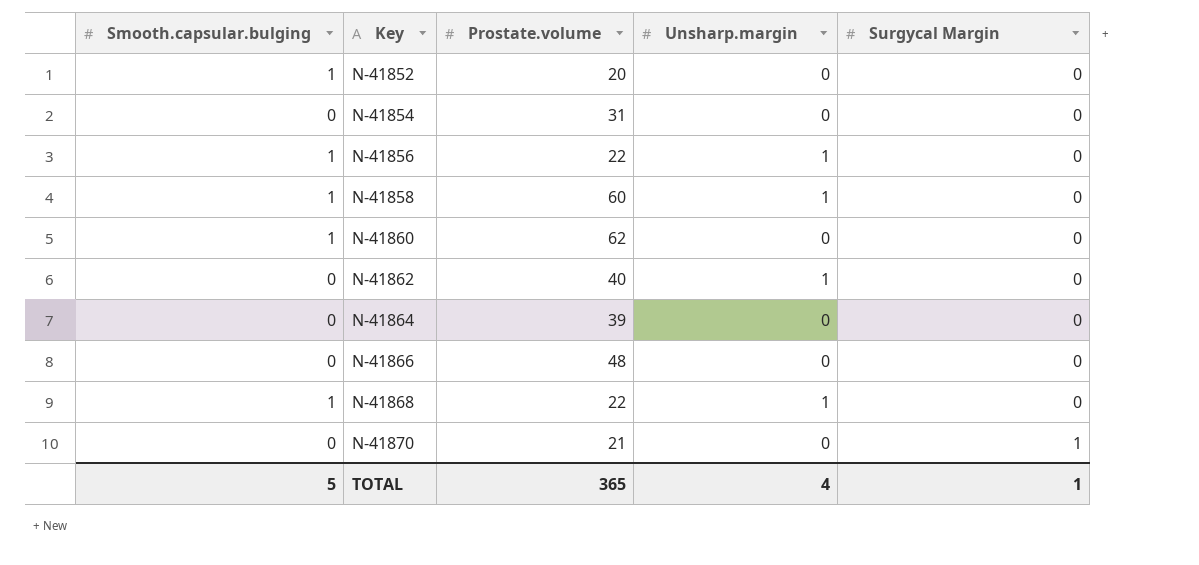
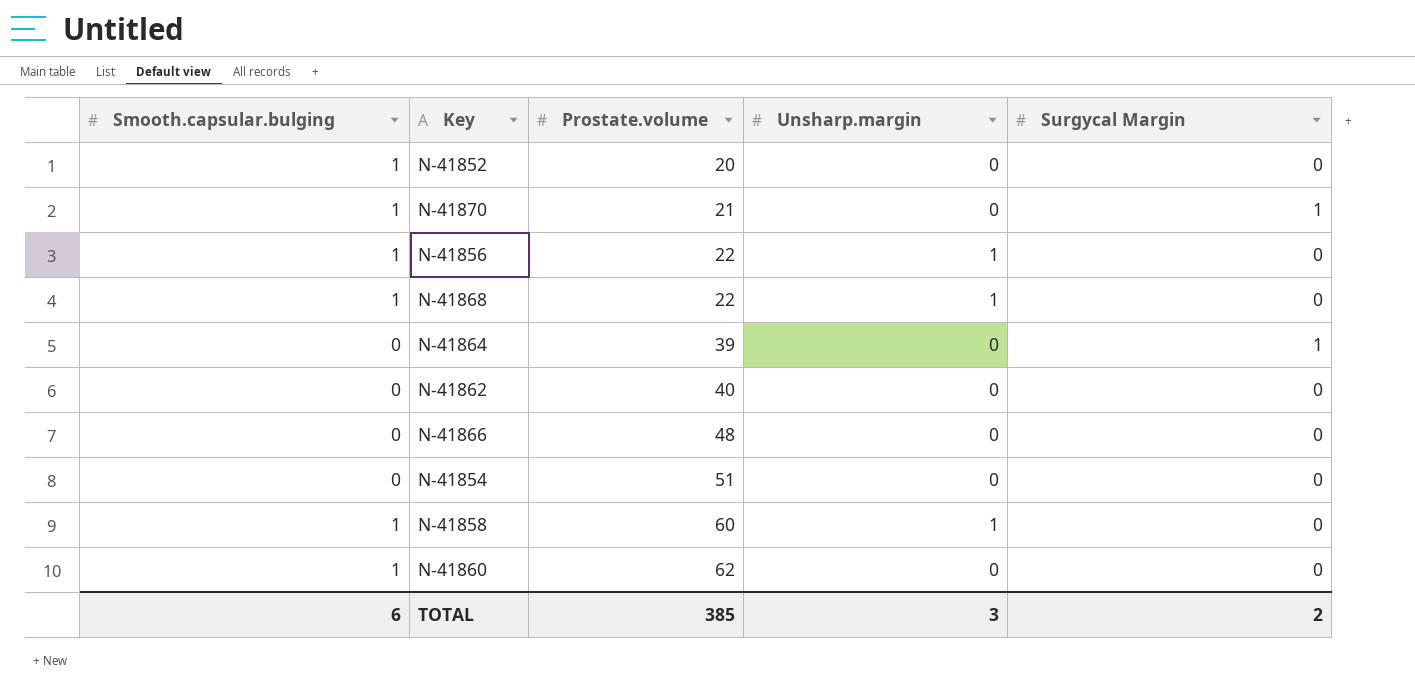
row order: Key ascending -> Prostate.volume ascending
N-41870 | Smooth.capsular.bulging: 0 -> 1
N-41864 | Surgycal Margin: 0 -> 1
N-41862 | Unsharp.margin: 1 -> 0
N-41854 | Prostate.volume: 31 -> 51
TOTAL | Smooth.capsular.bulging: 5 -> 6
TOTAL | Prostate.volume: 365 -> 385
TOTAL | Unsharp.margin: 4 -> 3
TOTAL | Surgycal Margin: 1 -> 2

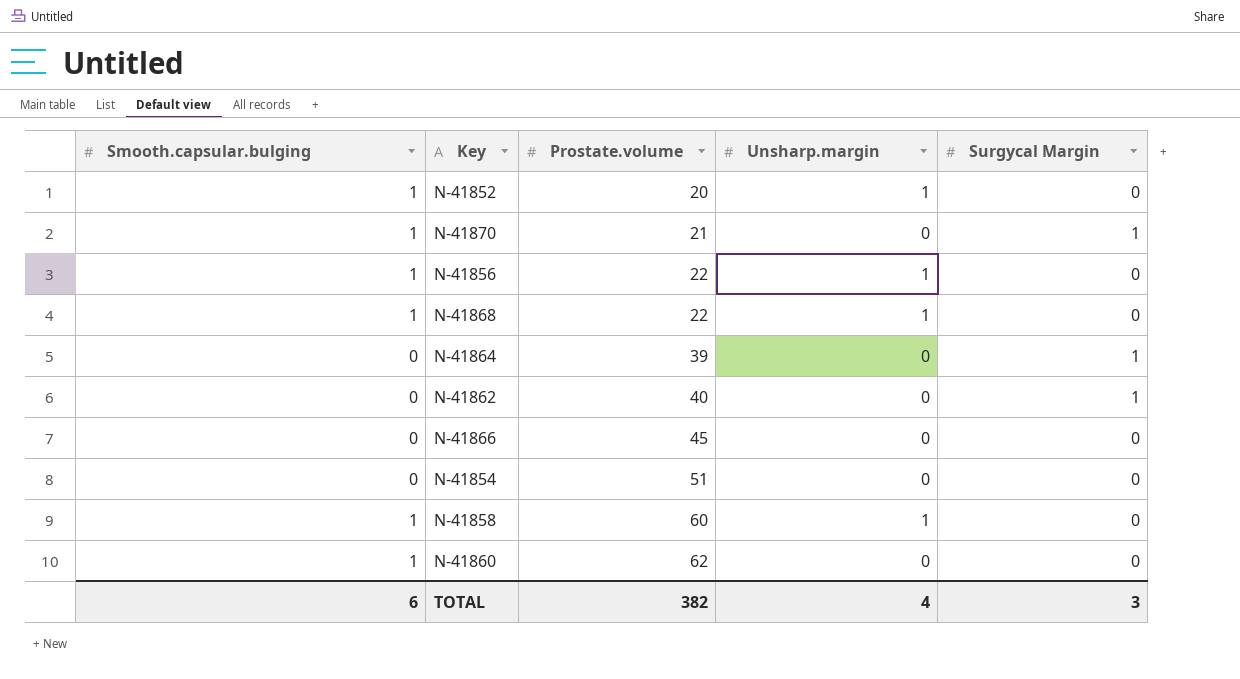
N-41852 | Unsharp.margin: 0 -> 1
N-41862 | Surgycal Margin: 0 -> 1
N-41866 | Prostate.volume: 48 -> 45
TOTAL | Prostate.volume: 385 -> 382
TOTAL | Unsharp.margin: 3 -> 4
TOTAL | Surgycal Margin: 2 -> 3

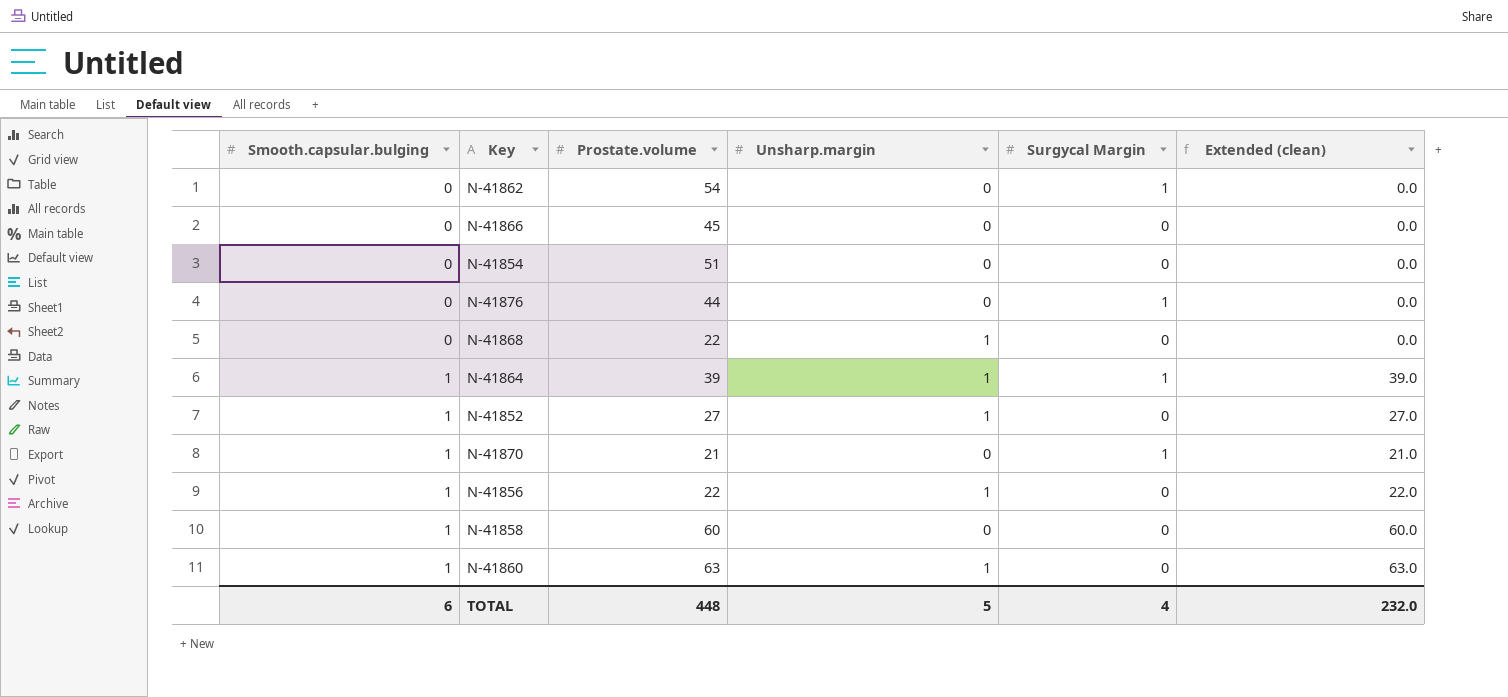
row order: Prostate.volume ascending -> Smooth.capsular.bulging ascending
column Extended (clean) | formula: none -> [Smooth.capsular.bulging] * [Prostate.volume]
N-41862 | Prostate.volume: 40 -> 54
row N-41876: none -> 0 | 44 | 0 | 1 | 0.0
N-41868 | Smooth.capsular.bulging: 1 -> 0
N-41864 | Smooth.capsular.bulging: 0 -> 1
N-41864 | Unsharp.margin: 0 -> 1
N-41852 | Prostate.volume: 20 -> 27
N-41858 | Unsharp.margin: 1 -> 0
N-41860 | Prostate.volume: 62 -> 63
N-41860 | Unsharp.margin: 0 -> 1
TOTAL | Prostate.volume: 382 -> 448
TOTAL | Unsharp.margin: 4 -> 5
TOTAL | Surgycal Margin: 3 -> 4

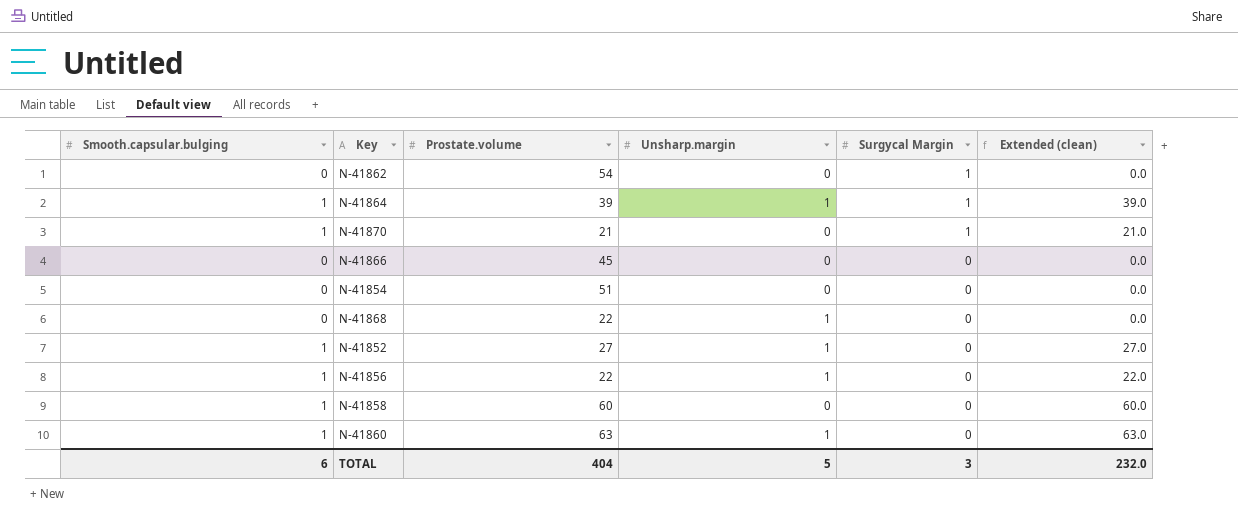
row order: Smooth.capsular.bulging ascending -> Surgycal Margin descending
row N-41876: 0 | 44 | 0 | 1 | 0.0 -> none
TOTAL | Prostate.volume: 448 -> 404
TOTAL | Surgycal Margin: 4 -> 3

